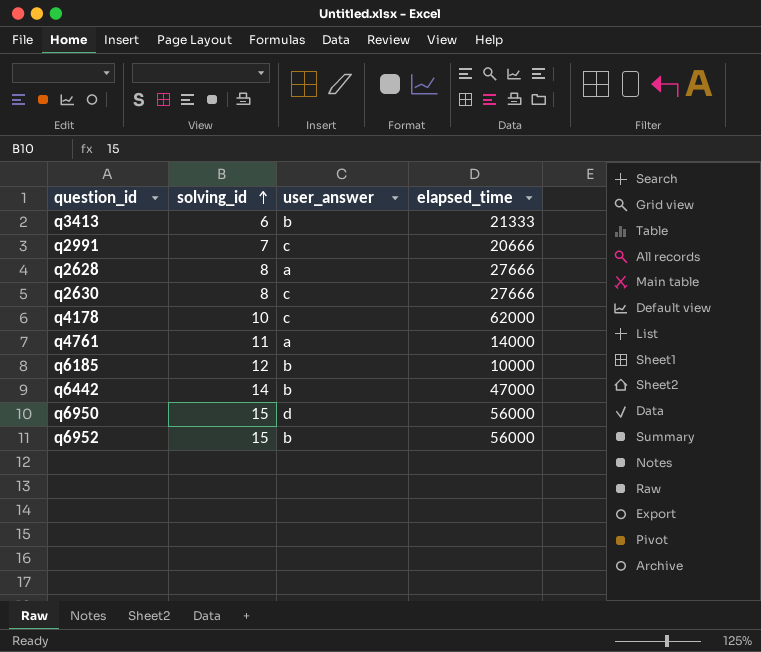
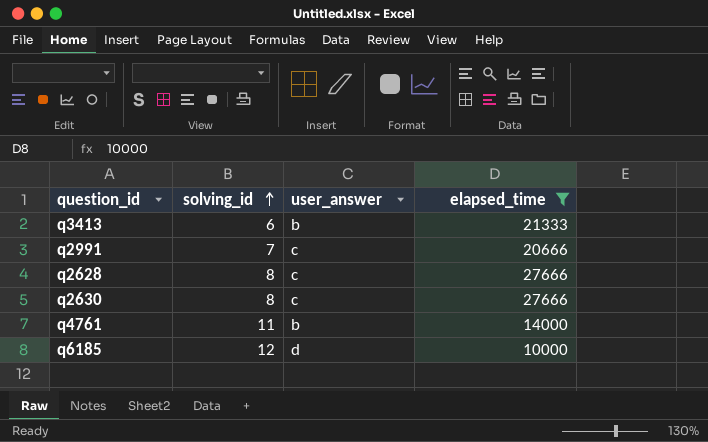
filter: none -> elapsed_time <= 27666
q2628 | user_answer: a -> c
q4761 | user_answer: a -> b
q6185 | user_answer: b -> d

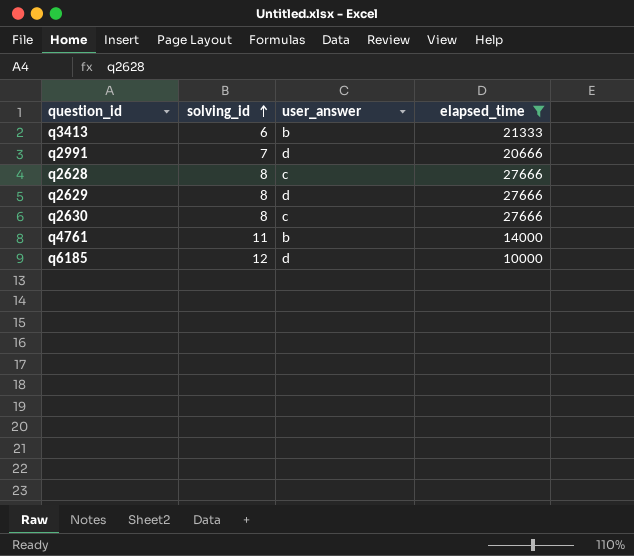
q2991 | user_answer: c -> d
row q2629: none -> 8 | d | 27666

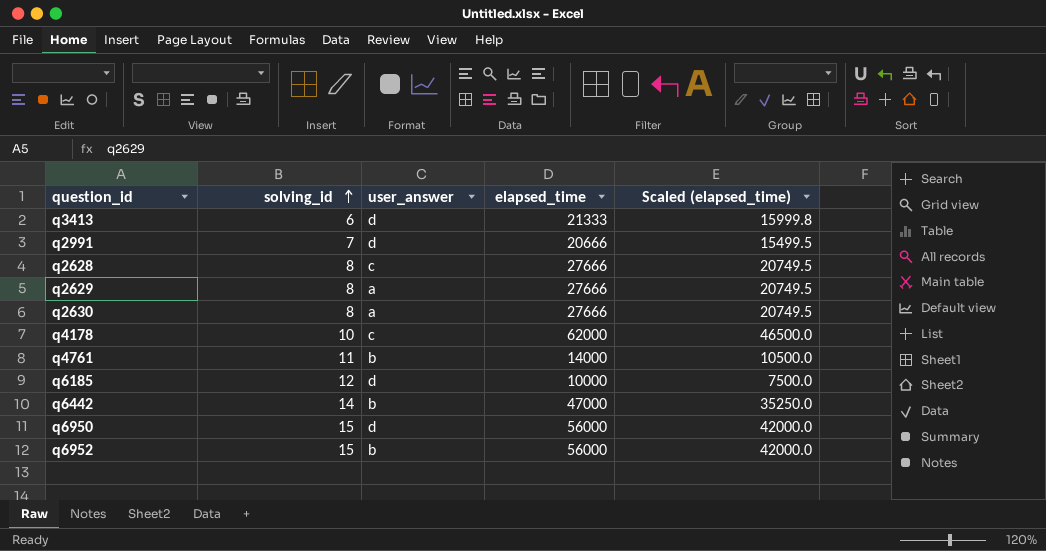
filter: elapsed_time <= 27666 -> none
column Scaled (elapsed_time) | formula: none -> [elapsed_time] * 0.75
q3413 | user_answer: b -> d
q2629 | user_answer: d -> a
q2630 | user_answer: c -> a

